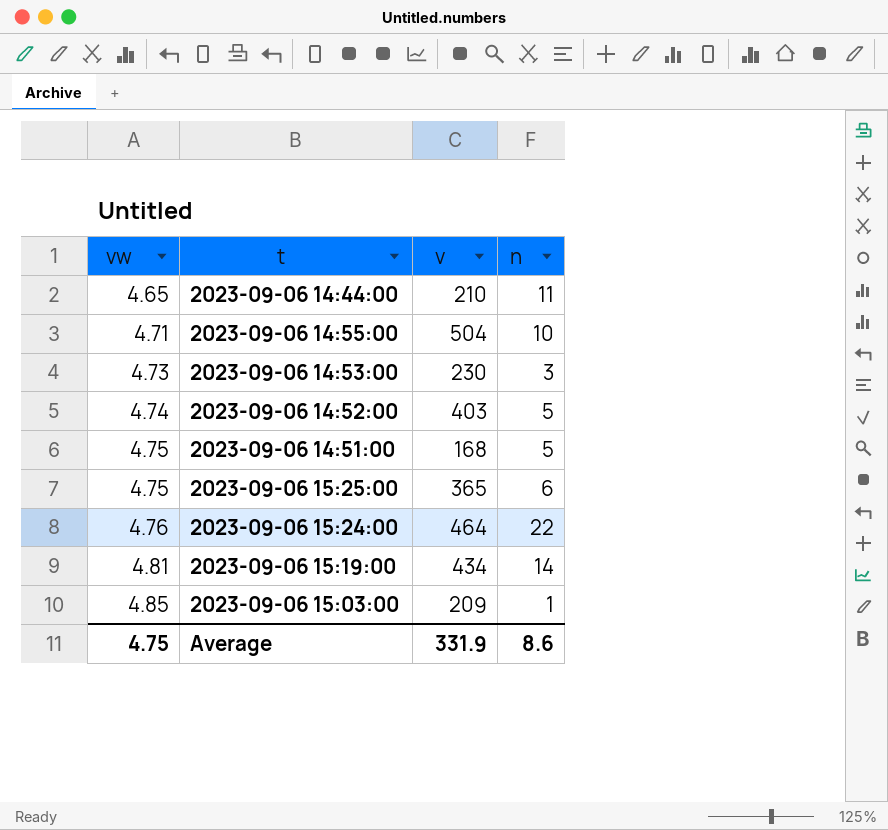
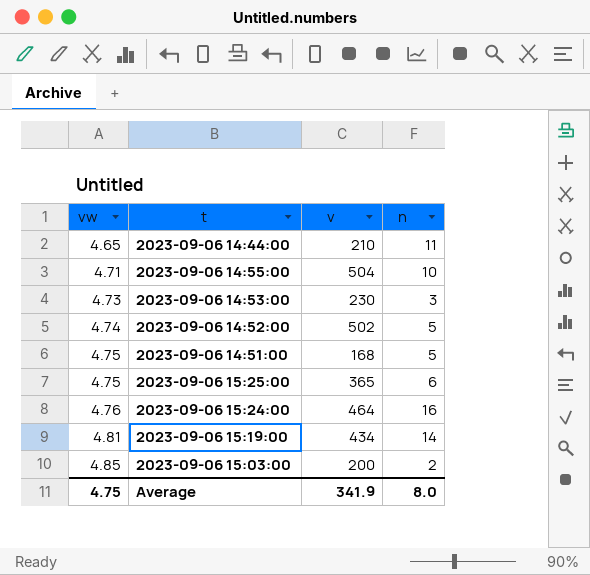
2023-09-06 14:52:00 | v: 403 -> 502
2023-09-06 15:24:00 | n: 22 -> 16
2023-09-06 15:03:00 | v: 209 -> 200
2023-09-06 15:03:00 | n: 1 -> 2
Average | v: 331.9 -> 341.9
Average | n: 8.6 -> 8.0

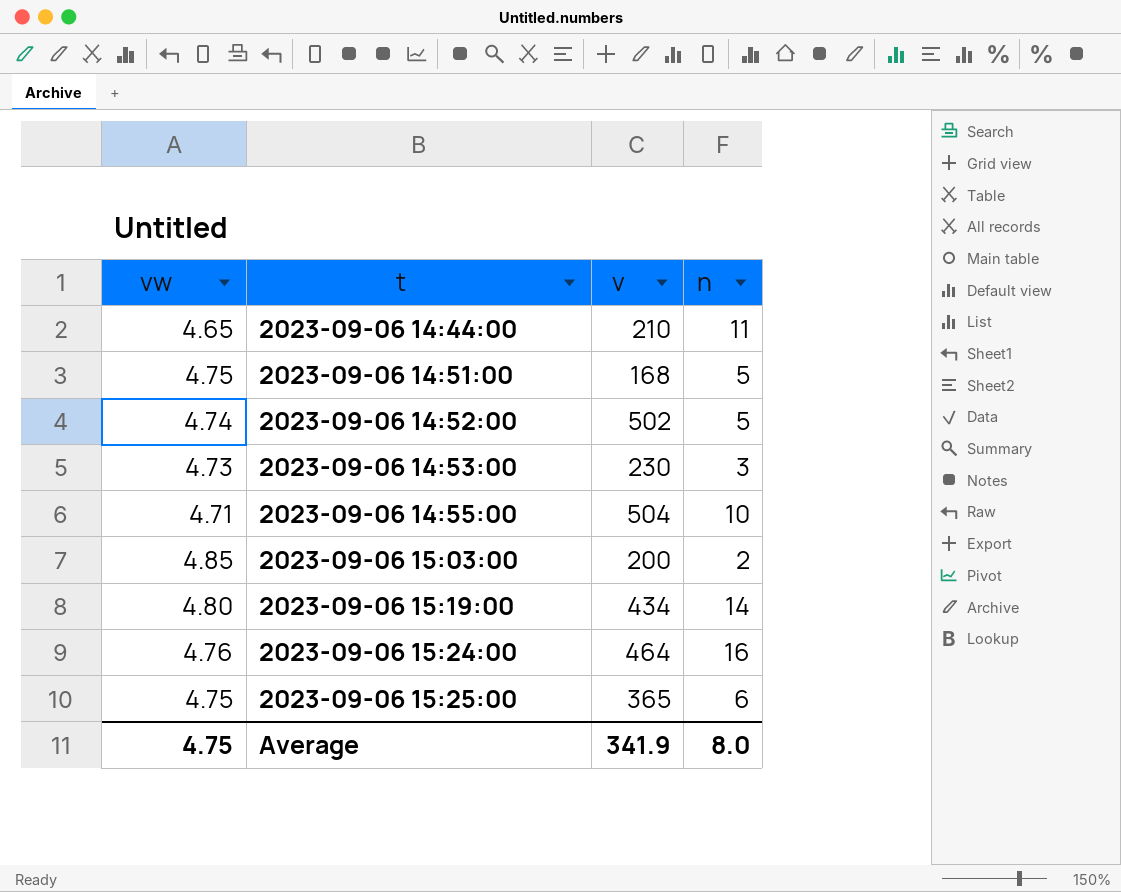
row order: vw ascending -> t ascending
2023-09-06 15:19:00 | vw: 4.81 -> 4.80

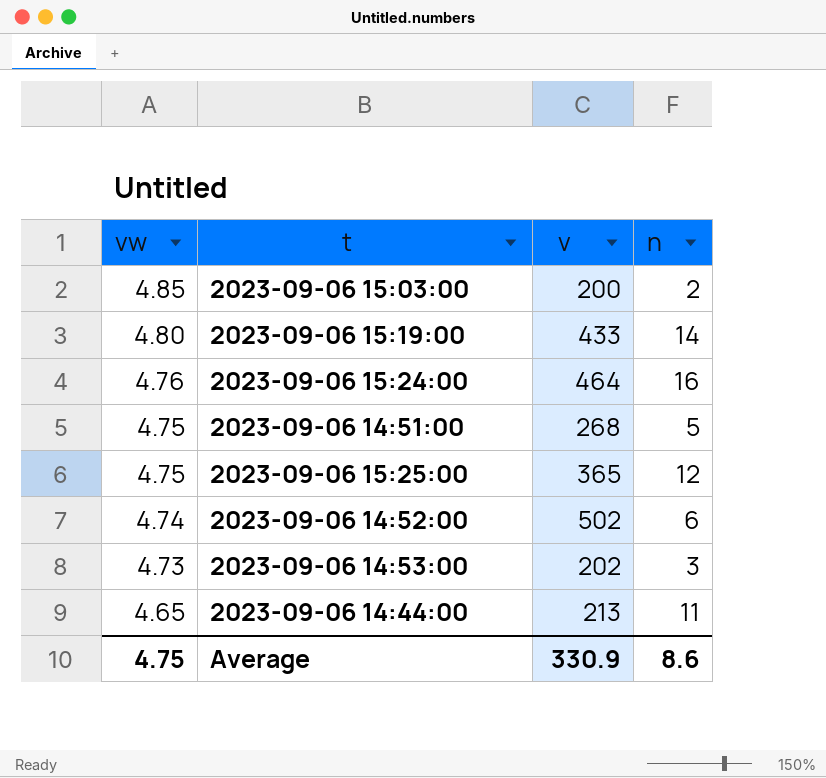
row order: t ascending -> vw descending
row 2023-09-06 14:55:00: 4.71 | 504 | 10 -> none
2023-09-06 15:19:00 | v: 434 -> 433
2023-09-06 14:51:00 | v: 168 -> 268
2023-09-06 15:25:00 | n: 6 -> 12
2023-09-06 14:52:00 | n: 5 -> 6
2023-09-06 14:53:00 | v: 230 -> 202
2023-09-06 14:44:00 | v: 210 -> 213
Average | v: 341.9 -> 330.9
Average | n: 8.0 -> 8.6

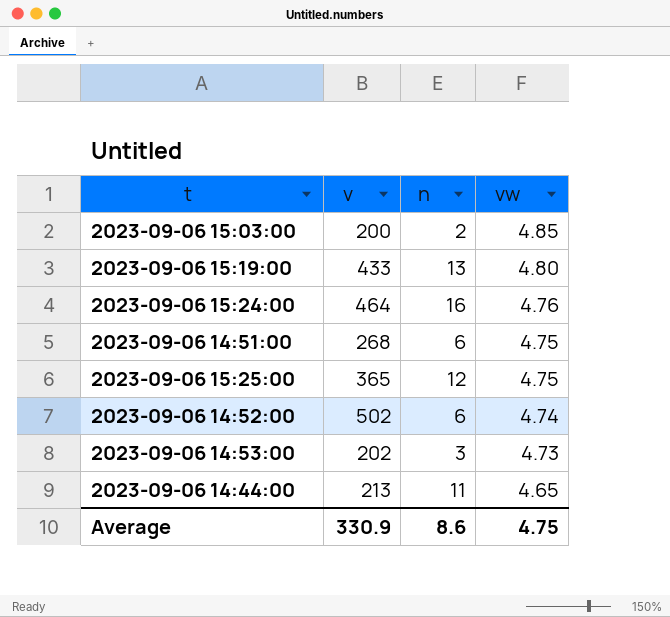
column vw | position: 1 -> 4
2023-09-06 15:19:00 | n: 14 -> 13
2023-09-06 14:51:00 | n: 5 -> 6

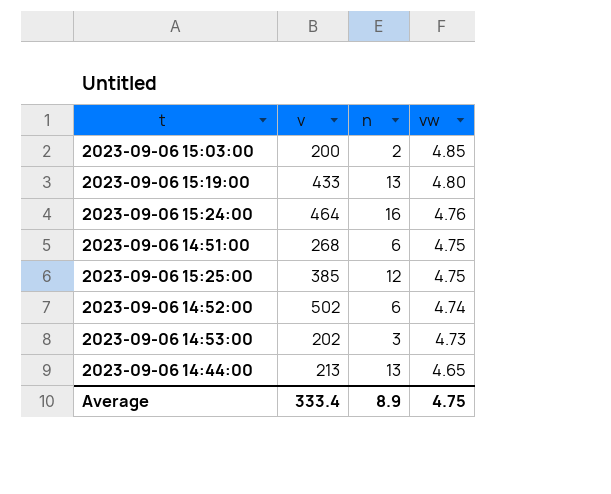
2023-09-06 15:25:00 | v: 365 -> 385
2023-09-06 14:44:00 | n: 11 -> 13
Average | v: 330.9 -> 333.4
Average | n: 8.6 -> 8.9

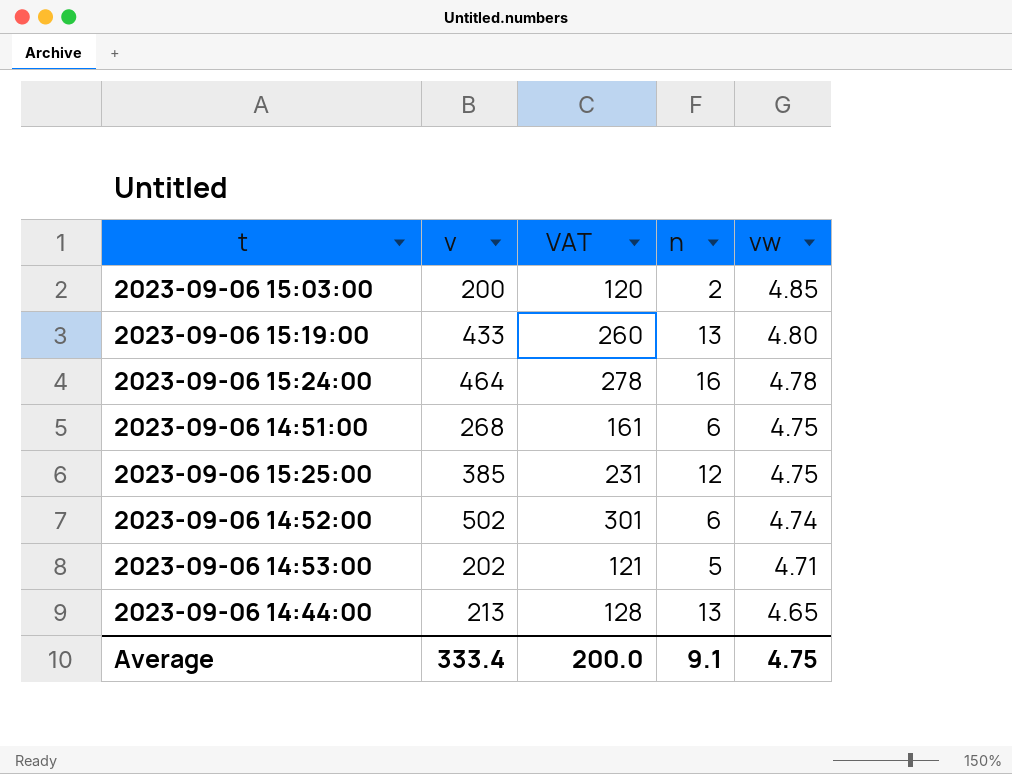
column VAT | formula: none -> [v] * 0.6
2023-09-06 15:24:00 | vw: 4.76 -> 4.78
2023-09-06 14:53:00 | n: 3 -> 5
2023-09-06 14:53:00 | vw: 4.73 -> 4.71
Average | n: 8.9 -> 9.1

